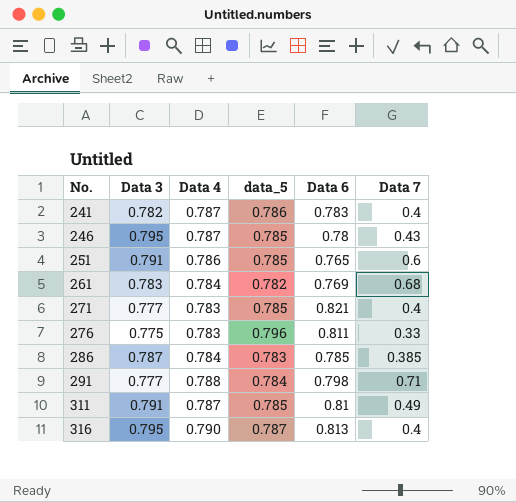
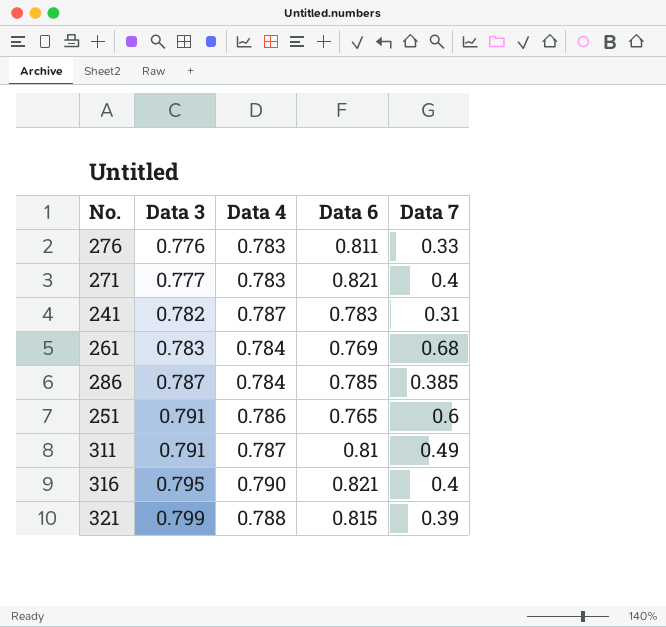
row order: No. ascending -> Data 3 ascending
column data_5 | position: 4 -> none
row 246: 0.795 | 0.787 | 0.785 | 0.78 | 0.43 -> none
row 291: 0.777 | 0.788 | 0.784 | 0.798 | 0.71 -> none
276 | Data 3: 0.775 -> 0.776
241 | Data 7: 0.4 -> 0.31
316 | Data 6: 0.813 -> 0.821
row 321: none -> 0.799 | 0.788 | 0.815 | 0.39

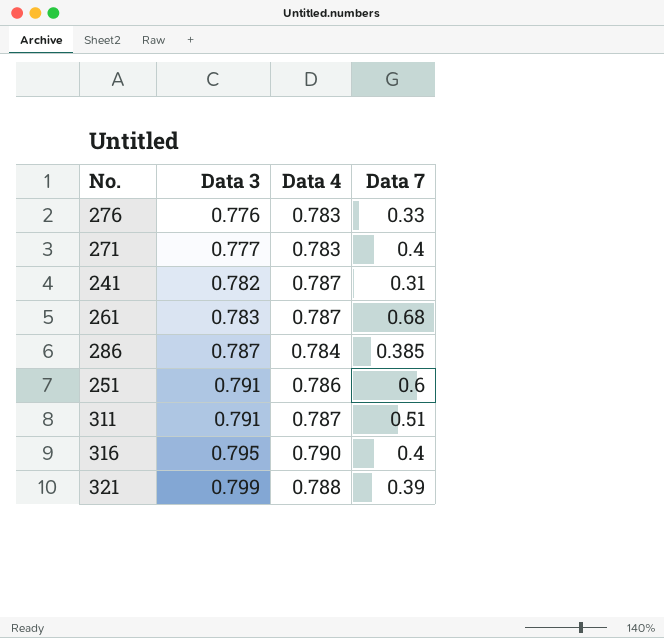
column Data 6 | position: 4 -> none
261 | Data 4: 0.784 -> 0.787
311 | Data 7: 0.49 -> 0.51

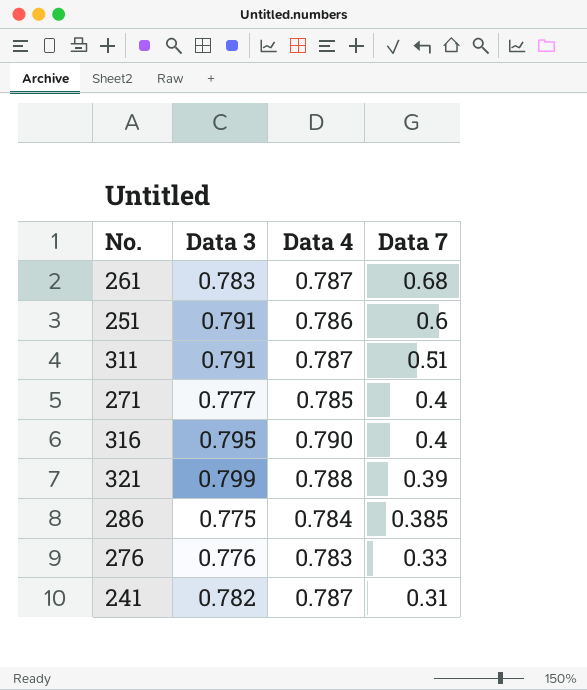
row order: Data 3 ascending -> Data 7 descending
271 | Data 4: 0.783 -> 0.785
286 | Data 3: 0.787 -> 0.775

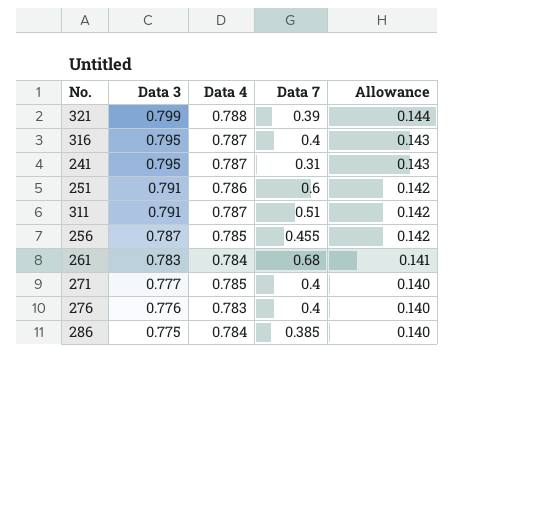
row order: Data 7 descending -> Data 3 descending
column Allowance | formula: none -> [Data 3] * 0.18
316 | Data 4: 0.790 -> 0.787
241 | Data 3: 0.782 -> 0.795
row 256: none -> 0.787 | 0.785 | 0.455 | 0.142
261 | Data 4: 0.787 -> 0.784
276 | Data 7: 0.33 -> 0.4

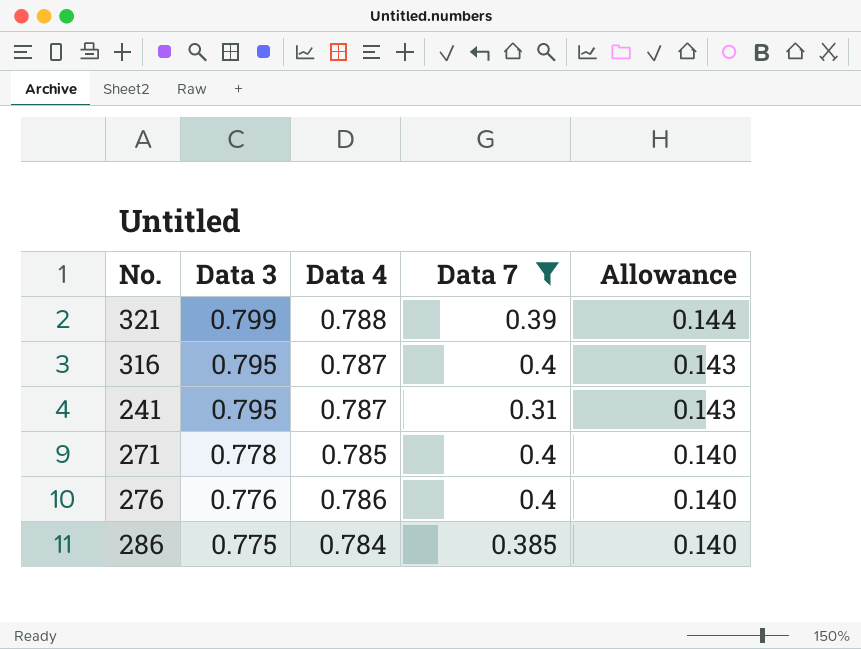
filter: none -> Data 7 <= 0.4
271 | Data 3: 0.777 -> 0.778
276 | Data 4: 0.783 -> 0.786

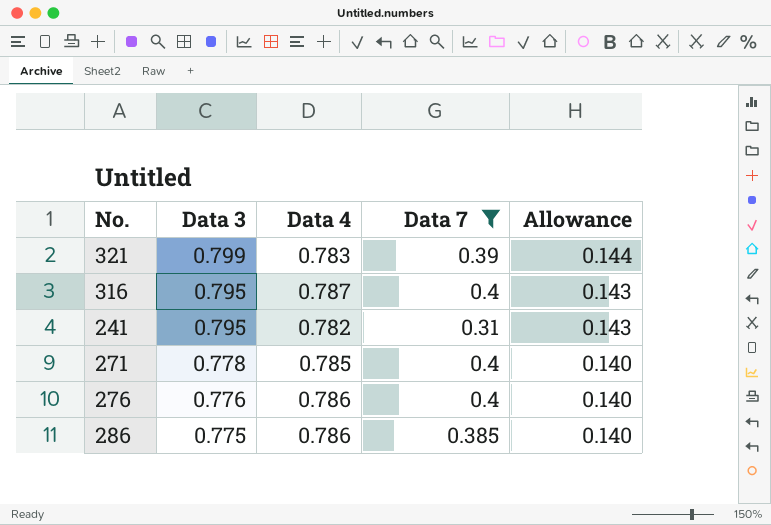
321 | Data 4: 0.788 -> 0.783
241 | Data 4: 0.787 -> 0.782
286 | Data 4: 0.784 -> 0.786

